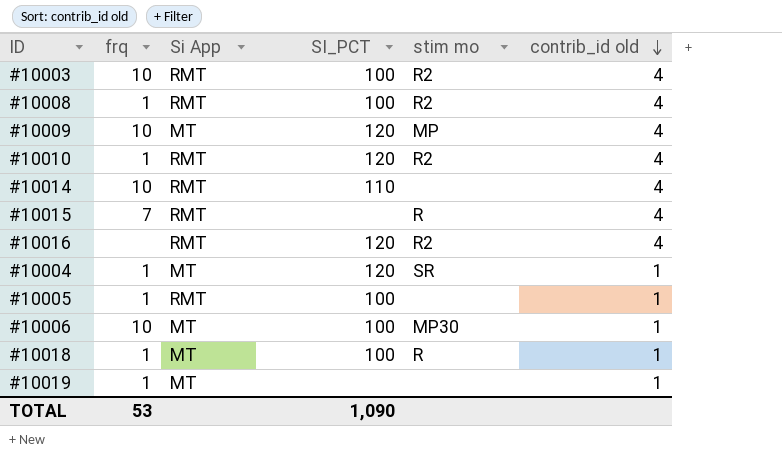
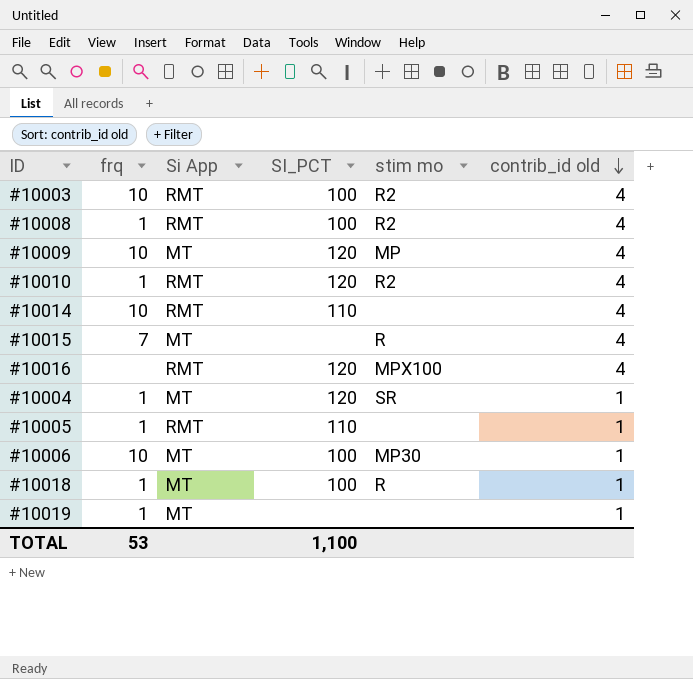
#10015 | Si App: RMT -> MT
#10016 | stim mo: R2 -> MPX100
#10005 | SI_PCT: 100 -> 110
TOTAL | SI_PCT: 1,090 -> 1,100

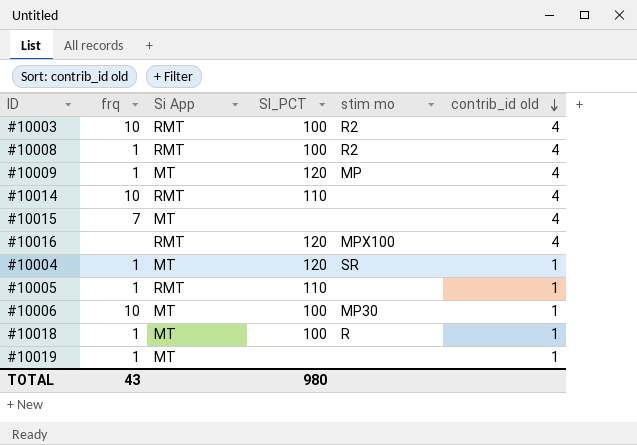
row #10010: 1 | RMT | 120 | R2 | 4 -> none
#10009 | frq: 10 -> 1
#10015 | stim mo: R -> none
TOTAL | frq: 53 -> 43
TOTAL | SI_PCT: 1,100 -> 980

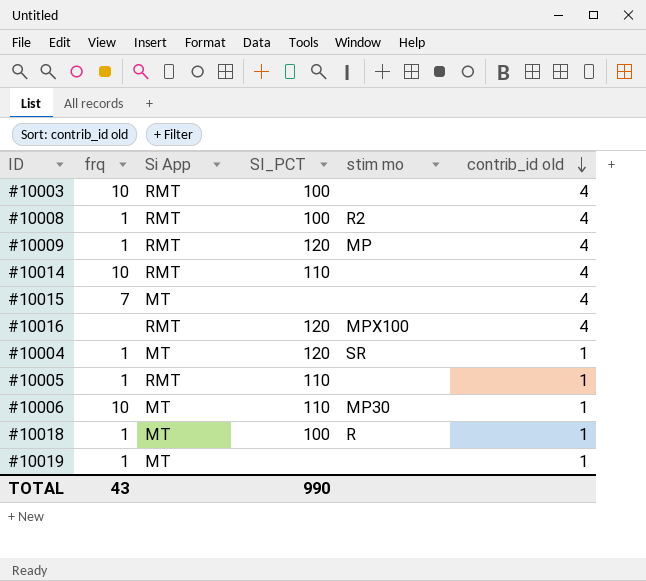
#10003 | stim mo: R2 -> none
#10009 | Si App: MT -> RMT
#10006 | SI_PCT: 100 -> 110
TOTAL | SI_PCT: 980 -> 990

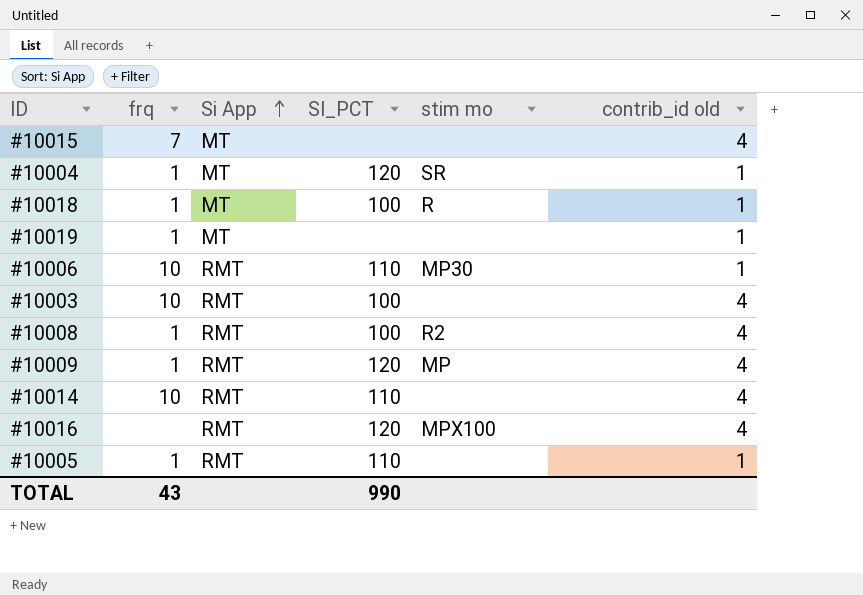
row order: contrib_id old descending -> Si App ascending
#10006 | Si App: MT -> RMT

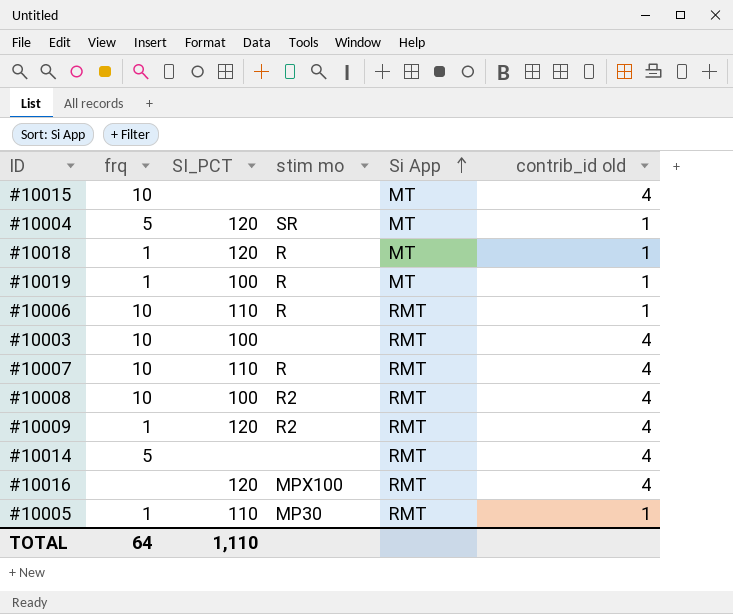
column Si App | position: 3 -> 5
#10015 | frq: 7 -> 10
#10004 | frq: 1 -> 5
#10018 | SI_PCT: 100 -> 120
#10019 | SI_PCT: none -> 100
#10019 | stim mo: none -> R
#10006 | stim mo: MP30 -> R
row #10007: none -> 10 | 110 | R | RMT | 4
#10008 | frq: 1 -> 10
#10009 | stim mo: MP -> R2
#10014 | frq: 10 -> 5
#10014 | SI_PCT: 110 -> none
#10005 | stim mo: none -> MP30
TOTAL | frq: 43 -> 64
TOTAL | SI_PCT: 990 -> 1,110

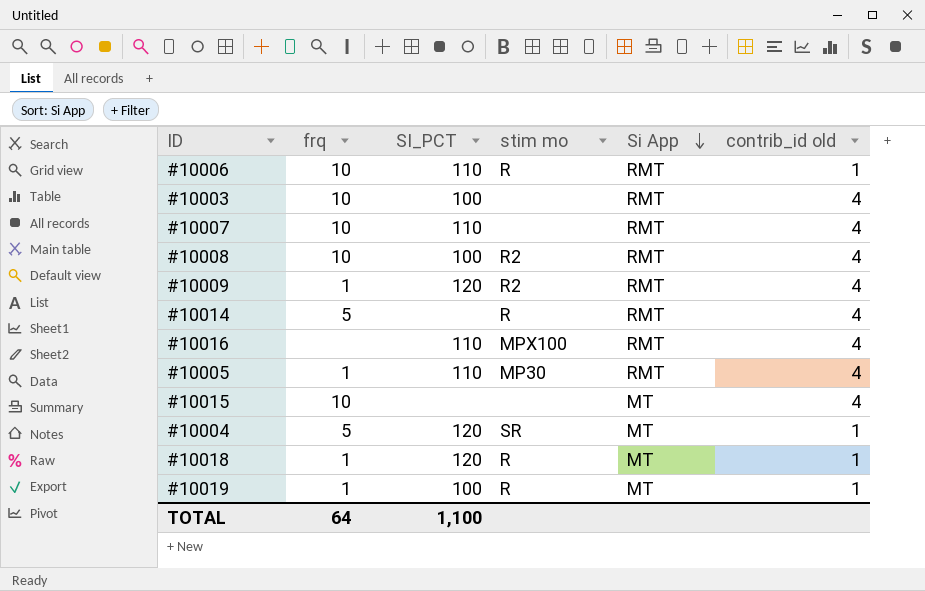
row order: Si App ascending -> Si App descending
#10007 | stim mo: R -> none
#10014 | stim mo: none -> R
#10016 | SI_PCT: 120 -> 110
#10005 | contrib_id old: 1 -> 4
TOTAL | SI_PCT: 1,110 -> 1,100

